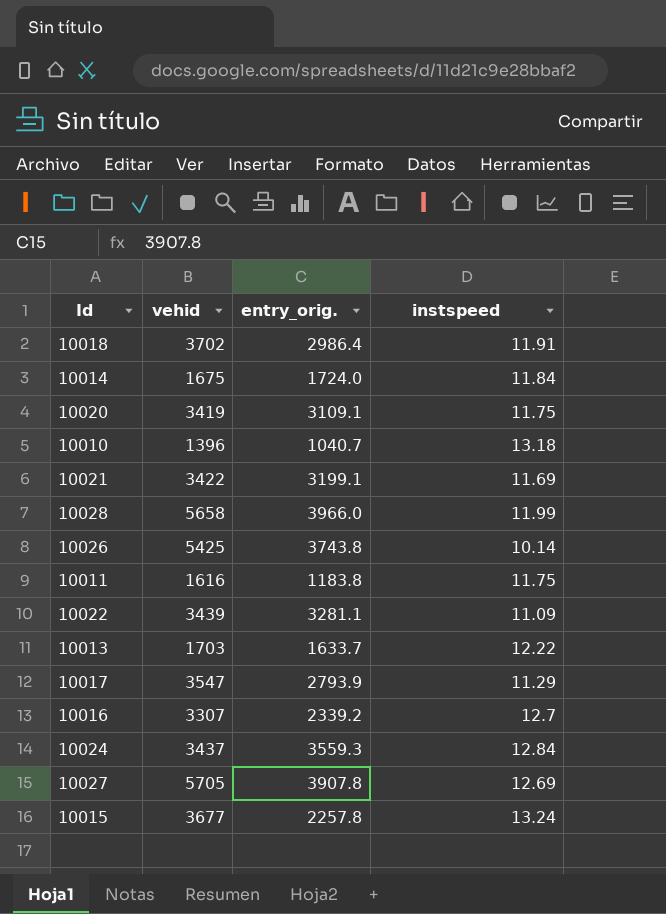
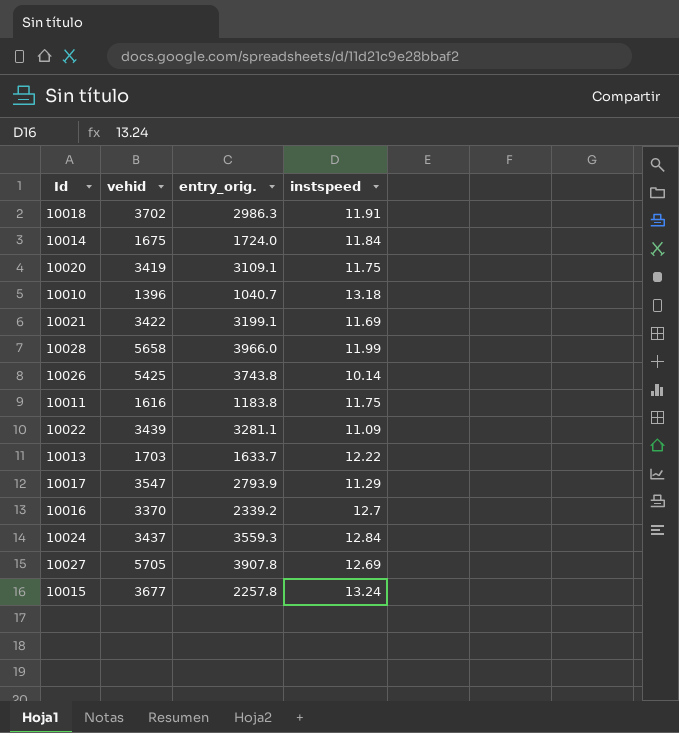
10018 | entry_orig.: 2986.4 -> 2986.3
10016 | vehid: 3307 -> 3370

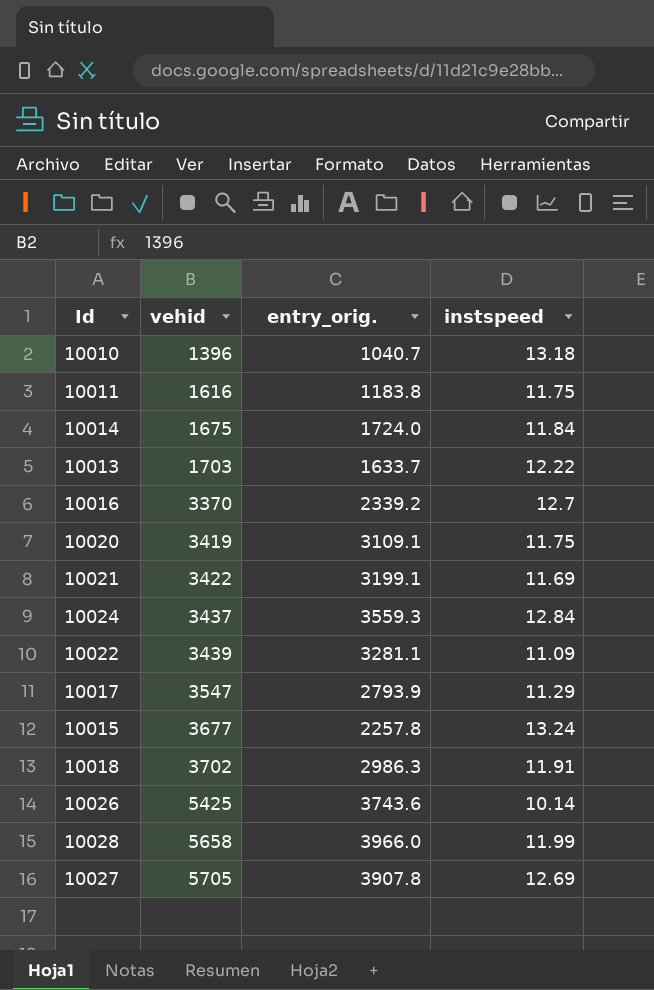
row order: none -> vehid ascending
10026 | entry_orig.: 3743.8 -> 3743.6

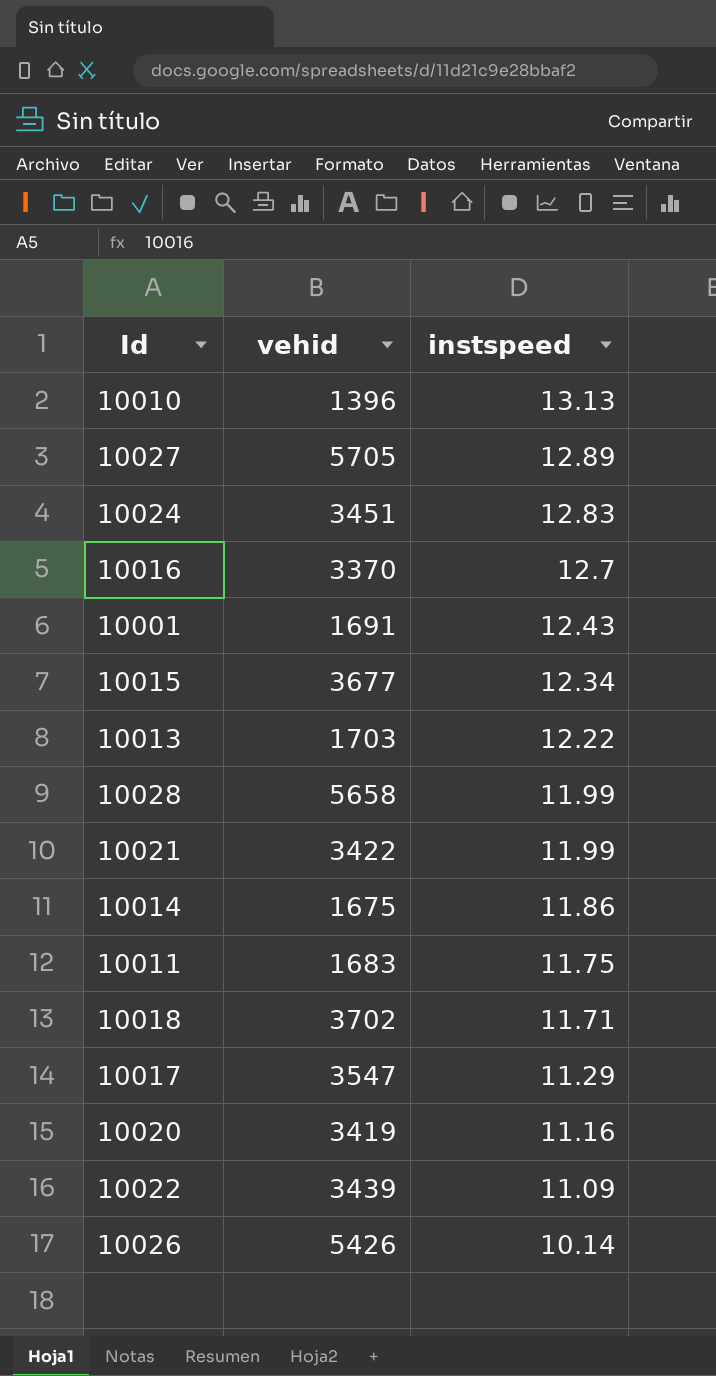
row order: vehid ascending -> instspeed descending
column entry_orig. | position: 3 -> none
10010 | instspeed: 13.18 -> 13.13
10027 | instspeed: 12.69 -> 12.89
10024 | vehid: 3437 -> 3451
10024 | instspeed: 12.84 -> 12.83
row 10001: none -> 1691 | 12.43
10015 | instspeed: 13.24 -> 12.34
10021 | instspeed: 11.69 -> 11.99
10014 | instspeed: 11.84 -> 11.86
10011 | vehid: 1616 -> 1683
10018 | instspeed: 11.91 -> 11.71
10020 | instspeed: 11.75 -> 11.16
10026 | vehid: 5425 -> 5426

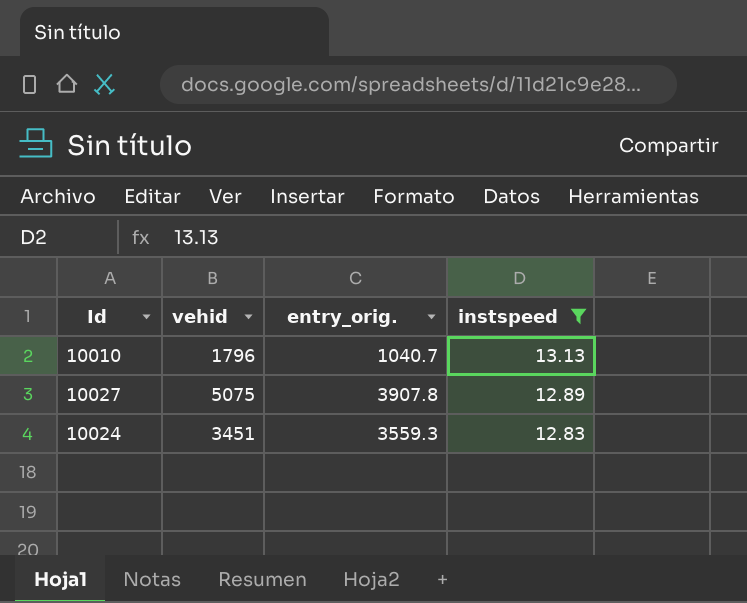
filter: none -> instspeed >= 12.83
column entry_orig. | position: none -> 3
10010 | vehid: 1396 -> 1796
10027 | vehid: 5705 -> 5075

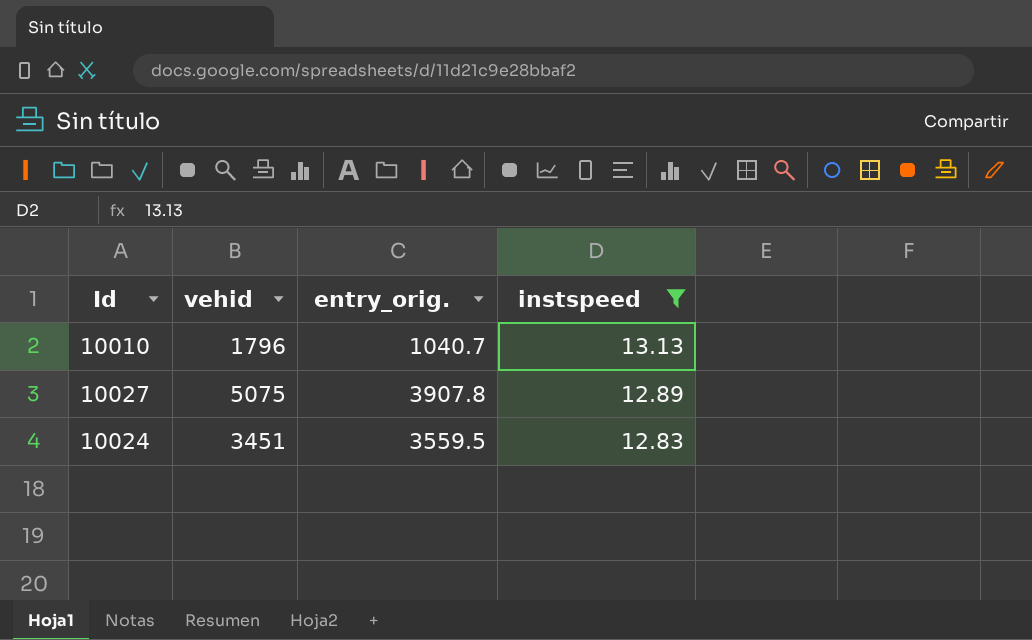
10024 | entry_orig.: 3559.3 -> 3559.5

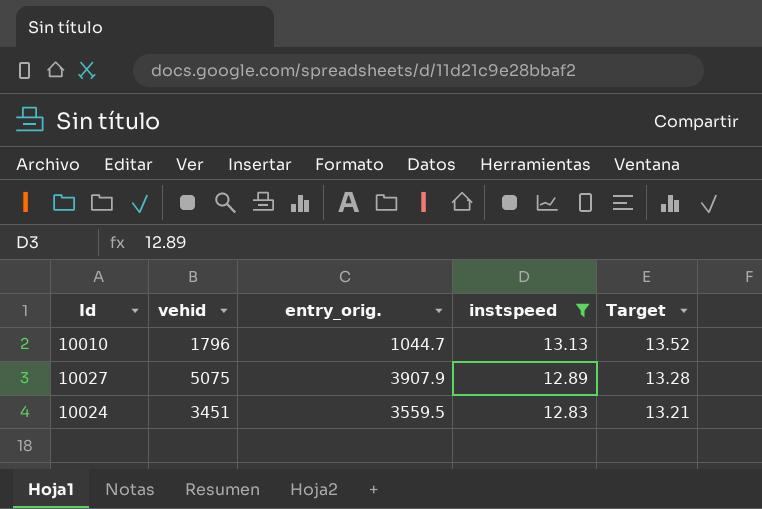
column Target | formula: none -> [instspeed] * 1.03
10010 | entry_orig.: 1040.7 -> 1044.7
10027 | entry_orig.: 3907.8 -> 3907.9

